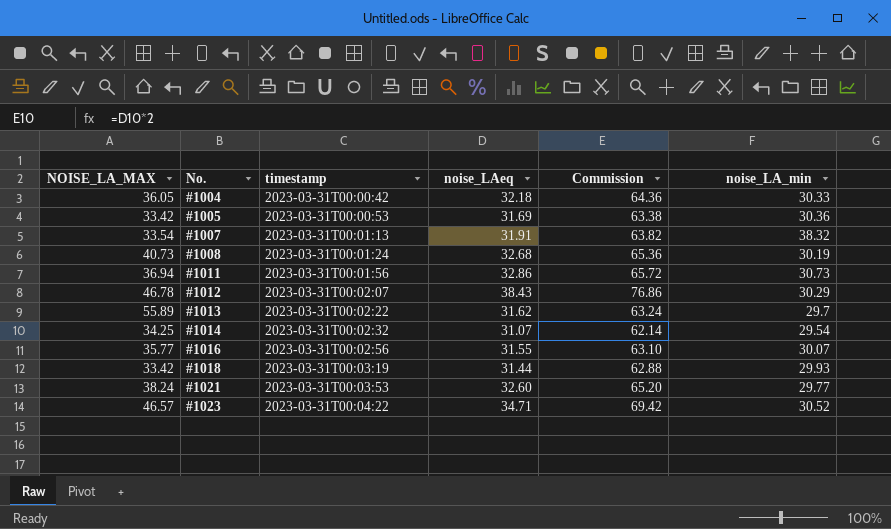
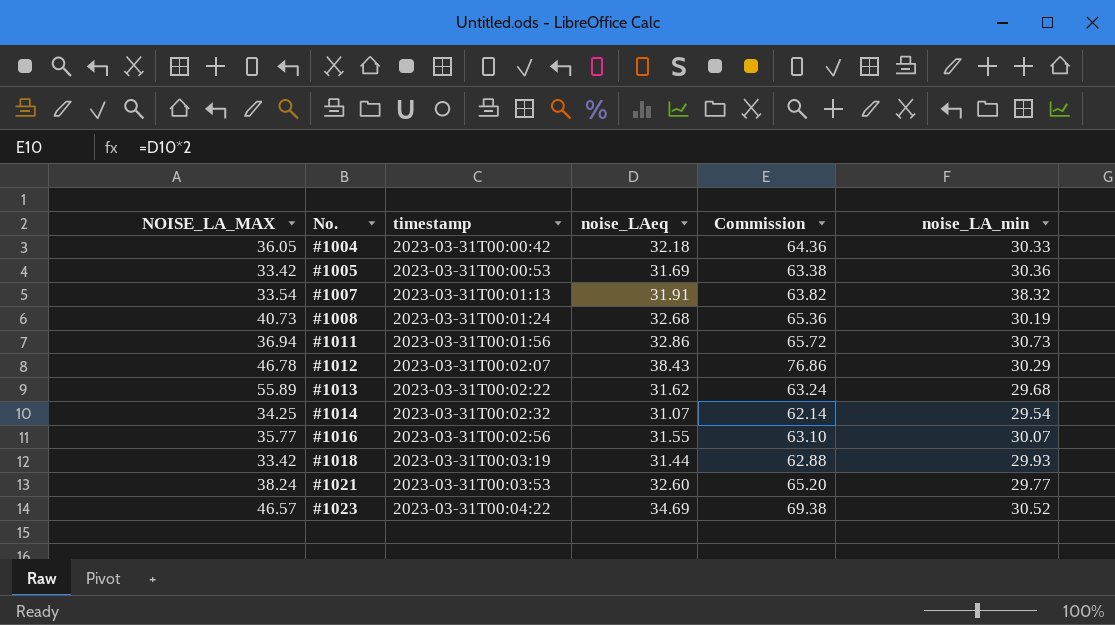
#1013 | noise_LA_min: 29.7 -> 29.68
#1023 | noise_LAeq: 34.71 -> 34.69
#1023 | Commission: 69.42 -> 69.38

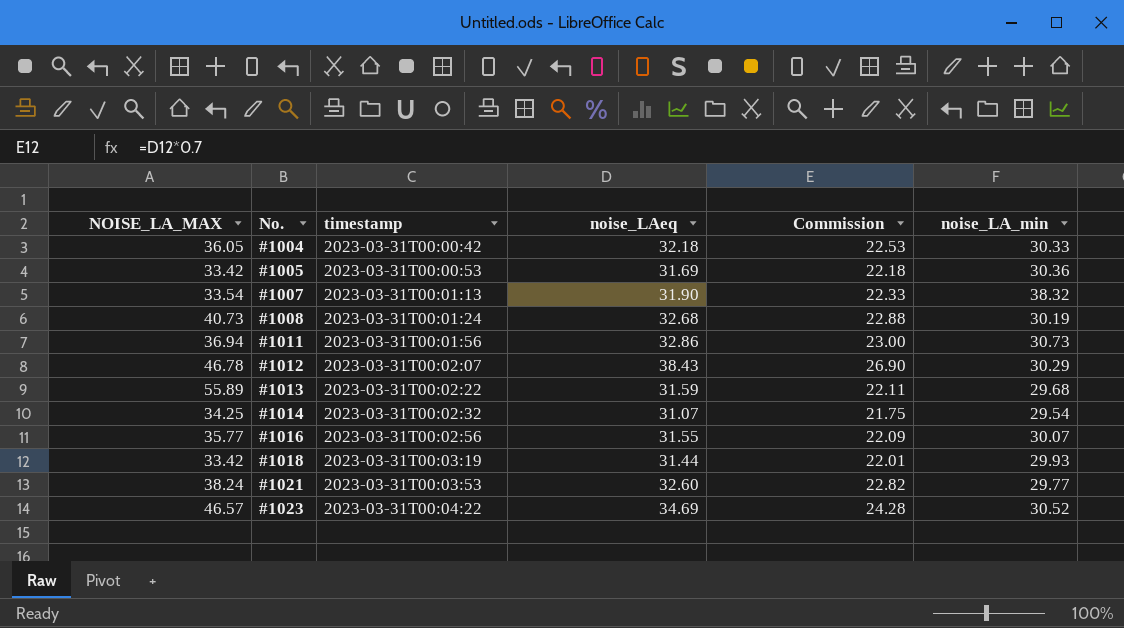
column Commission | formula: [noise_LAeq] * 2 -> [noise_LAeq] * 0.7
#1007 | noise_LAeq: 31.91 -> 31.90
#1013 | noise_LAeq: 31.62 -> 31.59

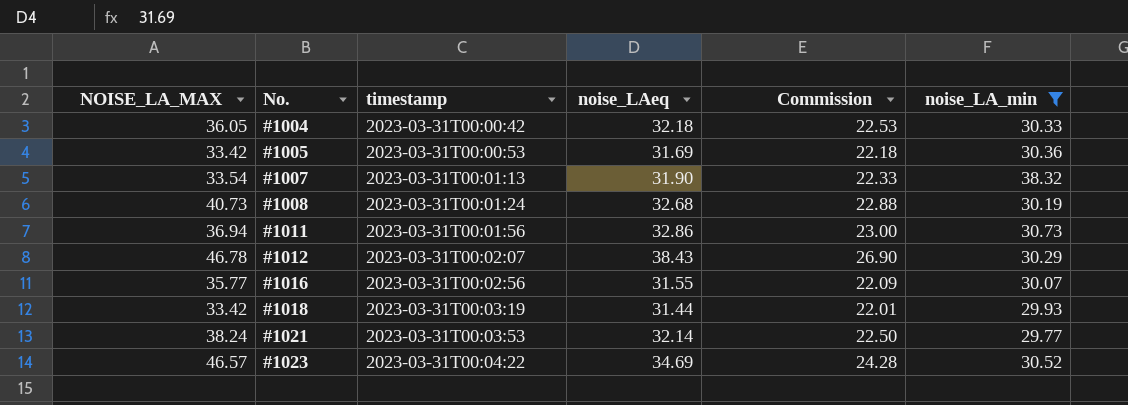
filter: none -> noise_LA_min >= 29.77
#1021 | noise_LAeq: 32.60 -> 32.14
#1021 | Commission: 22.82 -> 22.50

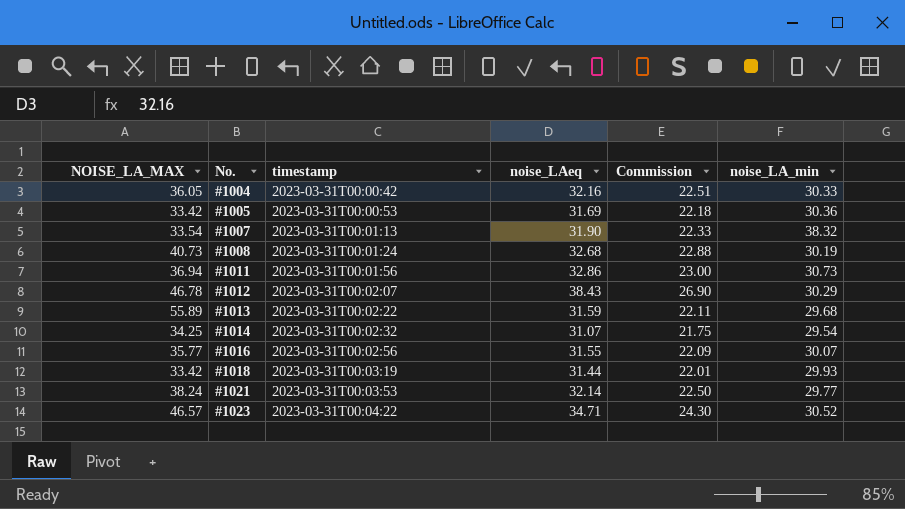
filter: noise_LA_min >= 29.77 -> none
#1004 | noise_LAeq: 32.18 -> 32.16
#1004 | Commission: 22.53 -> 22.51
#1023 | noise_LAeq: 34.69 -> 34.71
#1023 | Commission: 24.28 -> 24.30

